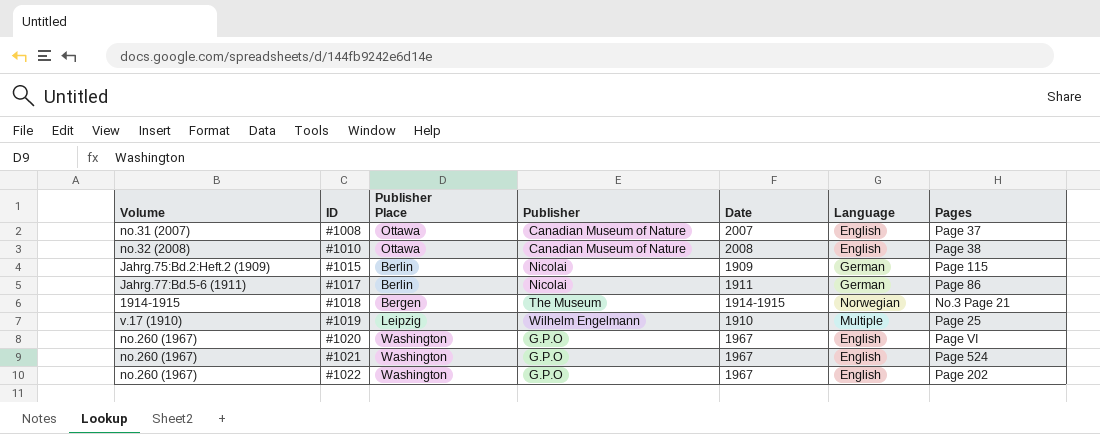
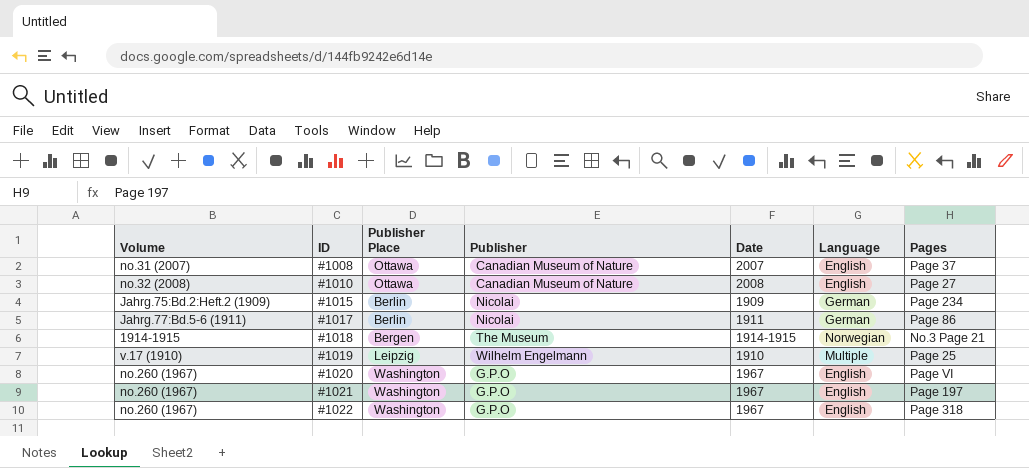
#1010 | Pages: Page 38 -> Page 27
#1015 | Pages: Page 115 -> Page 234
#1021 | Pages: Page 524 -> Page 197
#1022 | Pages: Page 202 -> Page 318

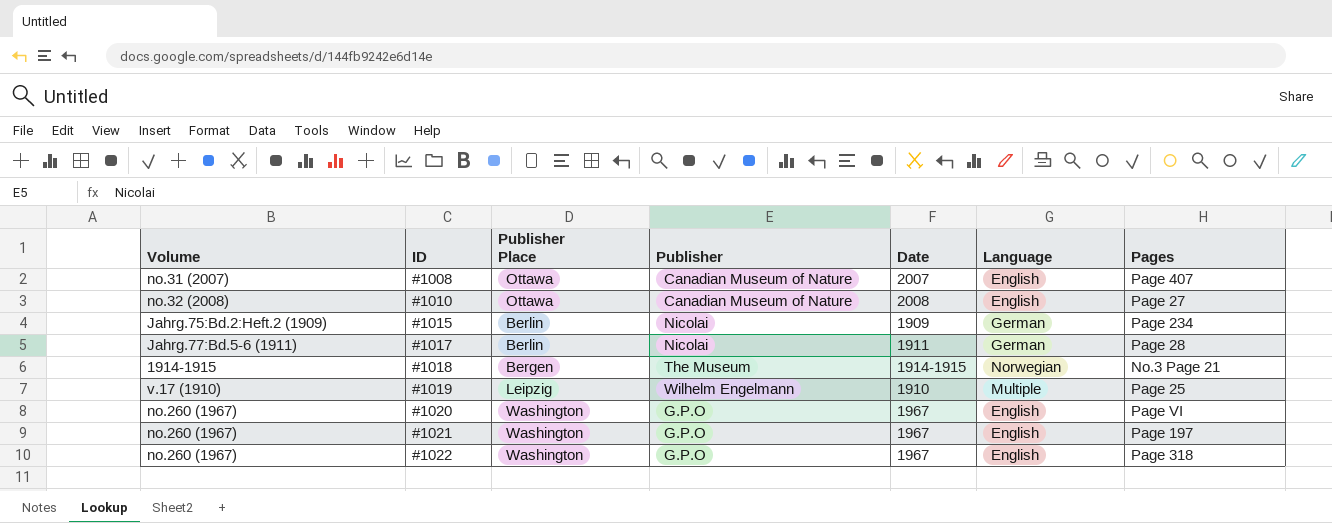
#1008 | Pages: Page 37 -> Page 407
#1017 | Pages: Page 86 -> Page 28

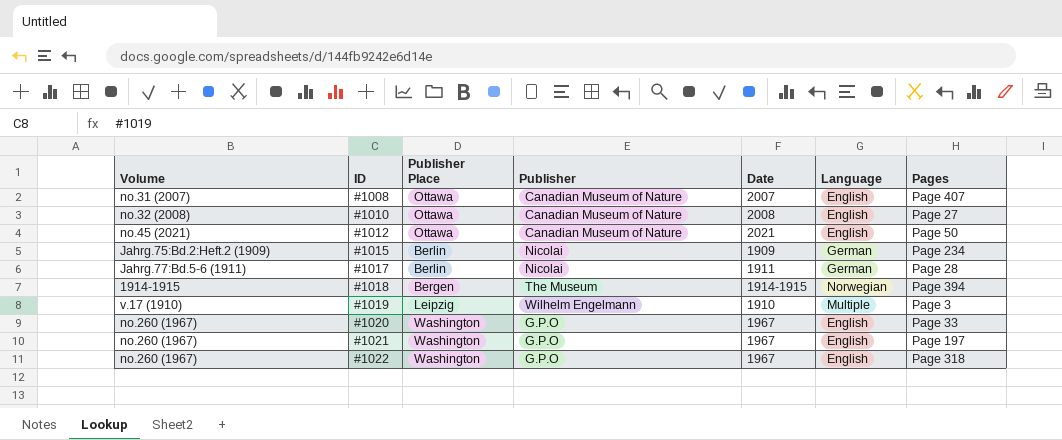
row #1012: none -> no.45 (2021) | Ottawa | Canadian Museum of Nature | 2021 | English | Page 50
#1018 | Pages: No.3 Page 21 -> Page 394
#1019 | Pages: Page 25 -> Page 3
#1020 | Pages: Page VI -> Page 33

